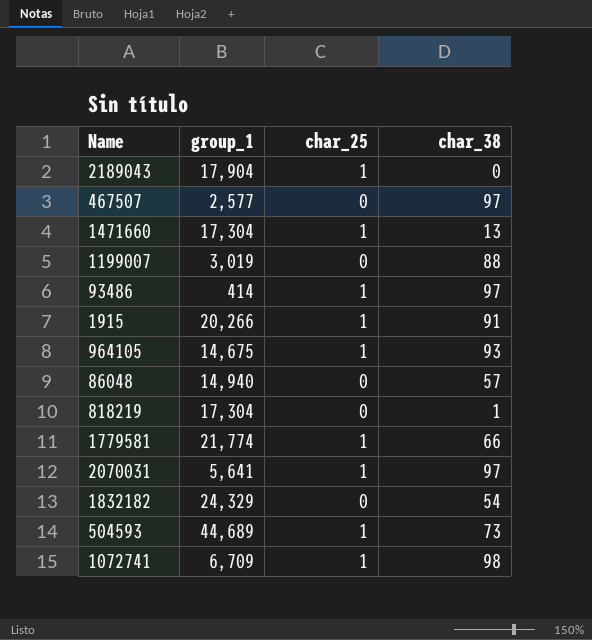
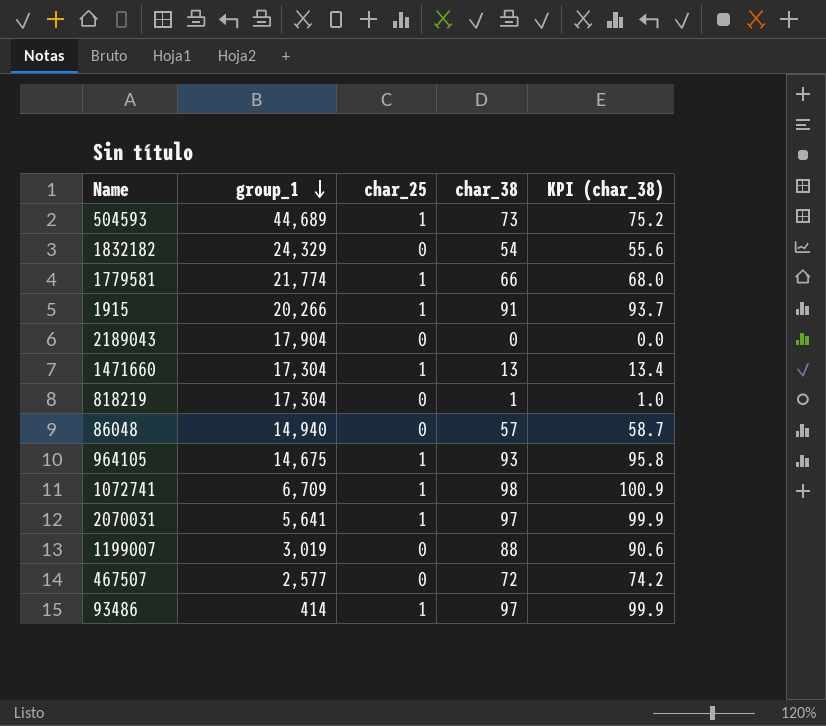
row order: none -> group_1 descending
column KPI (char_38) | formula: none -> [char_38] * 1.03
2189043 | char_25: 1 -> 0
467507 | char_38: 97 -> 72

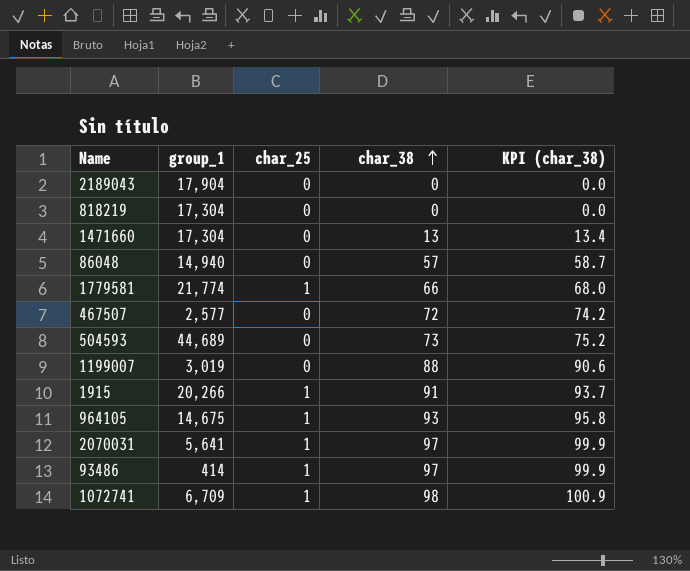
row order: group_1 descending -> char_38 ascending
row 1832182: 24,329 | 0 | 54 | 55.6 -> none
818219 | char_38: 1 -> 0
818219 | KPI (char_38): 1.0 -> 0.0
1471660 | char_25: 1 -> 0
504593 | char_25: 1 -> 0

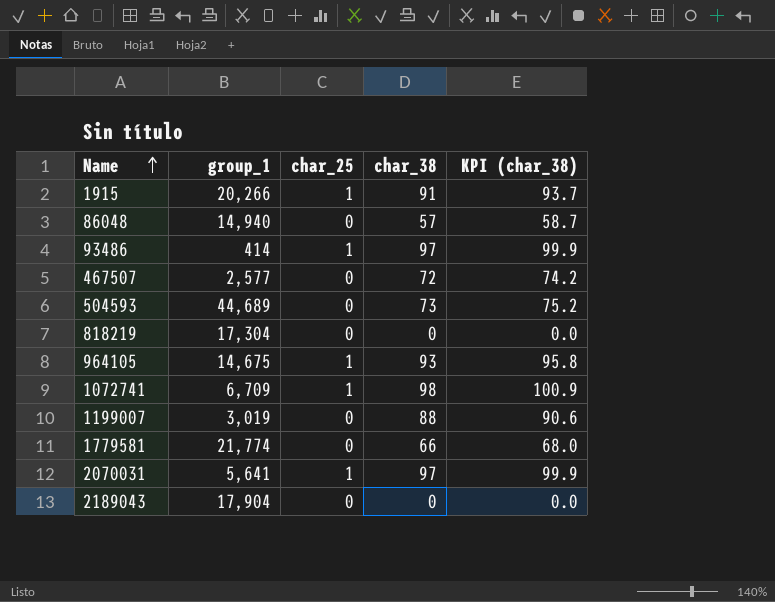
row order: char_38 ascending -> Name ascending
row 1471660: 17,304 | 0 | 13 | 13.4 -> none
1779581 | char_25: 1 -> 0

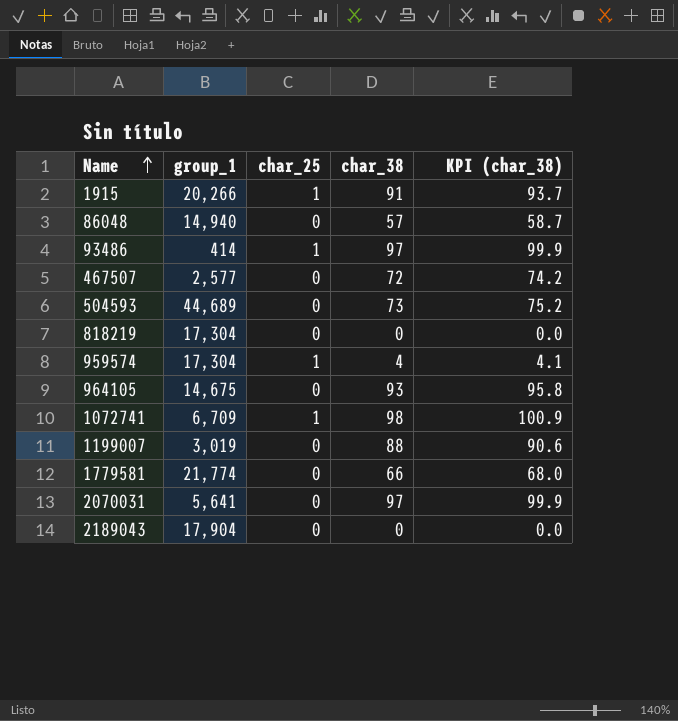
row 959574: none -> 17,304 | 1 | 4 | 4.1
964105 | char_25: 1 -> 0
2070031 | char_25: 1 -> 0

